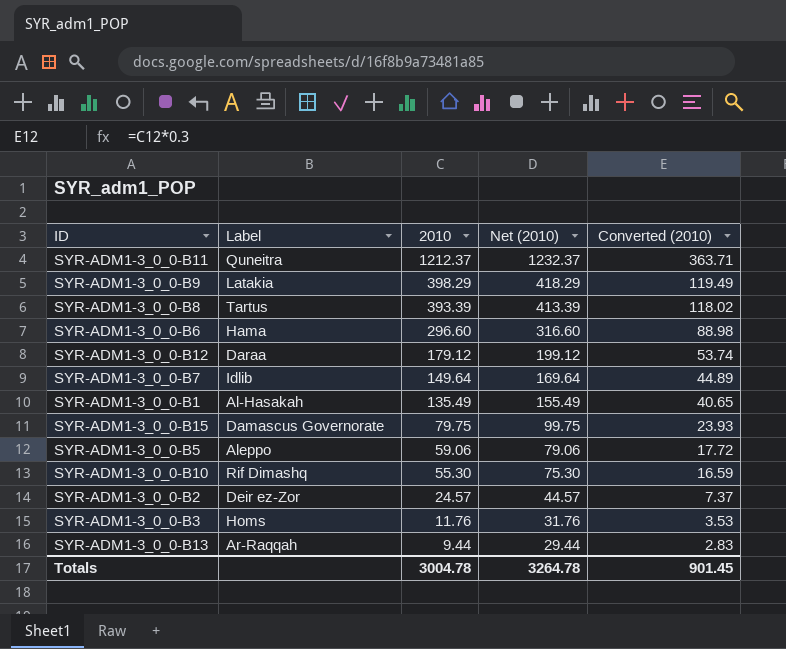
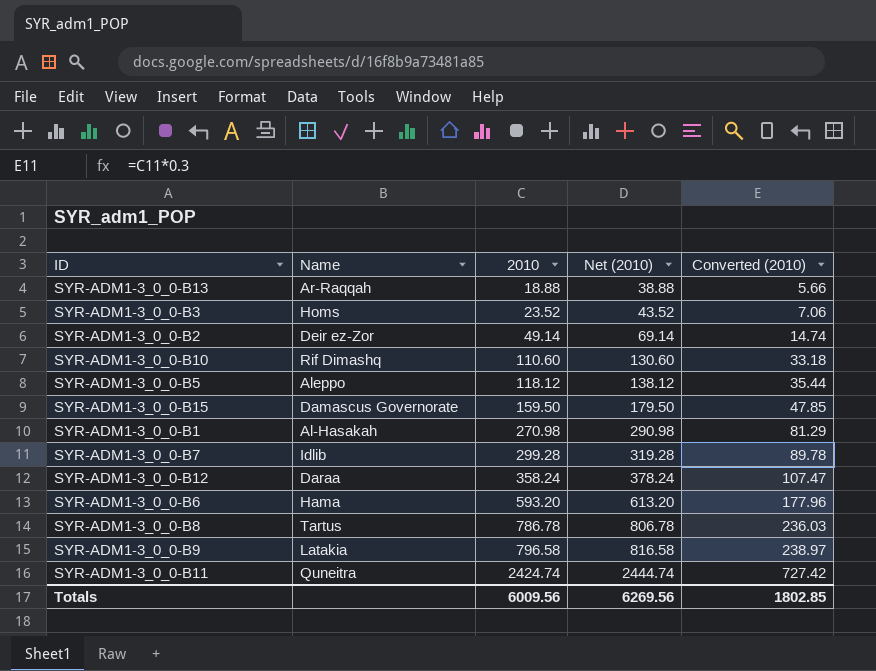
row order: 2010 descending -> 2010 ascending
column name: Label -> Name
SYR-ADM1-3_0_0-B13 | 2010: 9.44 -> 18.88
SYR-ADM1-3_0_0-B13 | Net (2010): 29.44 -> 38.88
SYR-ADM1-3_0_0-B13 | Converted (2010): 2.83 -> 5.66
SYR-ADM1-3_0_0-B3 | 2010: 11.76 -> 23.52
SYR-ADM1-3_0_0-B3 | Net (2010): 31.76 -> 43.52
SYR-ADM1-3_0_0-B3 | Converted (2010): 3.53 -> 7.06
SYR-ADM1-3_0_0-B2 | 2010: 24.57 -> 49.14
SYR-ADM1-3_0_0-B2 | Net (2010): 44.57 -> 69.14
SYR-ADM1-3_0_0-B2 | Converted (2010): 7.37 -> 14.74
SYR-ADM1-3_0_0-B10 | 2010: 55.30 -> 110.60
SYR-ADM1-3_0_0-B10 | Net (2010): 75.30 -> 130.60
SYR-ADM1-3_0_0-B10 | Converted (2010): 16.59 -> 33.18
SYR-ADM1-3_0_0-B5 | 2010: 59.06 -> 118.12
SYR-ADM1-3_0_0-B5 | Net (2010): 79.06 -> 138.12
SYR-ADM1-3_0_0-B5 | Converted (2010): 17.72 -> 35.44
SYR-ADM1-3_0_0-B15 | 2010: 79.75 -> 159.50
SYR-ADM1-3_0_0-B15 | Net (2010): 99.75 -> 179.50
SYR-ADM1-3_0_0-B15 | Converted (2010): 23.93 -> 47.85
SYR-ADM1-3_0_0-B1 | 2010: 135.49 -> 270.98
SYR-ADM1-3_0_0-B1 | Net (2010): 155.49 -> 290.98
SYR-ADM1-3_0_0-B1 | Converted (2010): 40.65 -> 81.29
SYR-ADM1-3_0_0-B7 | 2010: 149.64 -> 299.28
SYR-ADM1-3_0_0-B7 | Net (2010): 169.64 -> 319.28
SYR-ADM1-3_0_0-B7 | Converted (2010): 44.89 -> 89.78
SYR-ADM1-3_0_0-B12 | 2010: 179.12 -> 358.24
SYR-ADM1-3_0_0-B12 | Net (2010): 199.12 -> 378.24
SYR-ADM1-3_0_0-B12 | Converted (2010): 53.74 -> 107.47
SYR-ADM1-3_0_0-B6 | 2010: 296.60 -> 593.20
SYR-ADM1-3_0_0-B6 | Net (2010): 316.60 -> 613.20
SYR-ADM1-3_0_0-B6 | Converted (2010): 88.98 -> 177.96
SYR-ADM1-3_0_0-B8 | 2010: 393.39 -> 786.78
SYR-ADM1-3_0_0-B8 | Net (2010): 413.39 -> 806.78
SYR-ADM1-3_0_0-B8 | Converted (2010): 118.02 -> 236.03
SYR-ADM1-3_0_0-B9 | 2010: 398.29 -> 796.58
SYR-ADM1-3_0_0-B9 | Net (2010): 418.29 -> 816.58
SYR-ADM1-3_0_0-B9 | Converted (2010): 119.49 -> 238.97
SYR-ADM1-3_0_0-B11 | 2010: 1212.37 -> 2424.74
SYR-ADM1-3_0_0-B11 | Net (2010): 1232.37 -> 2444.74
SYR-ADM1-3_0_0-B11 | Converted (2010): 363.71 -> 727.42
Totals | 2010: 3004.78 -> 6009.56
Totals | Net (2010): 3264.78 -> 6269.56
Totals | Converted (2010): 901.45 -> 1802.85

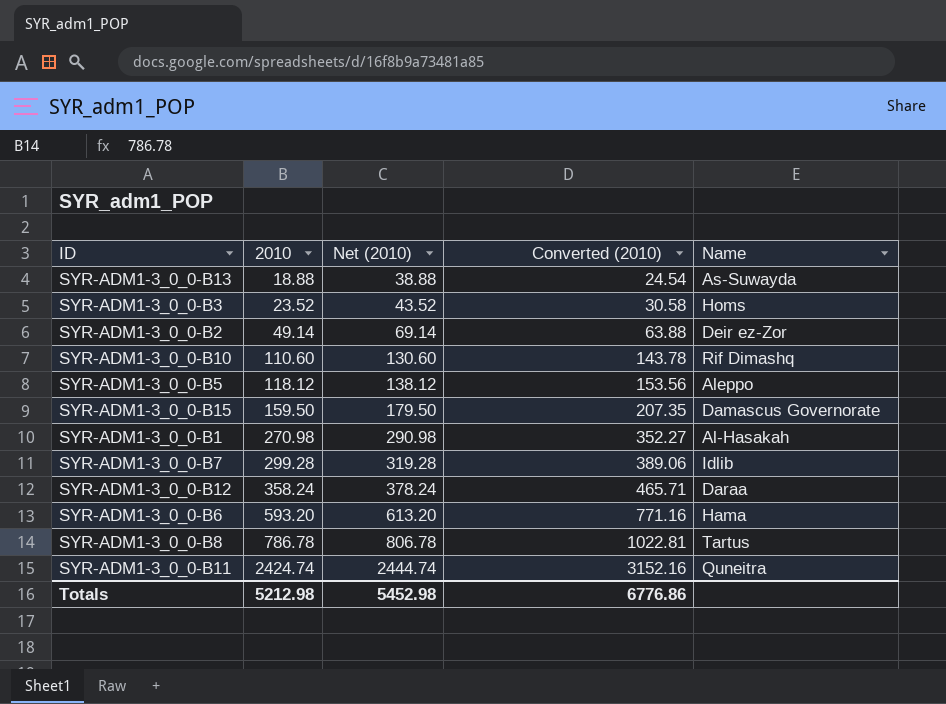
column Converted (2010) | formula: [2010] * 0.3 -> [2010] * 1.3
column Name | position: 2 -> 5
row SYR-ADM1-3_0_0-B9: Latakia | 796.58 | 816.58 | 238.97 -> none
SYR-ADM1-3_0_0-B13 | Name: Ar-Raqqah -> As-Suwayda
Totals | 2010: 6009.56 -> 5212.98
Totals | Net (2010): 6269.56 -> 5452.98
Totals | Converted (2010): 1802.85 -> 6776.86

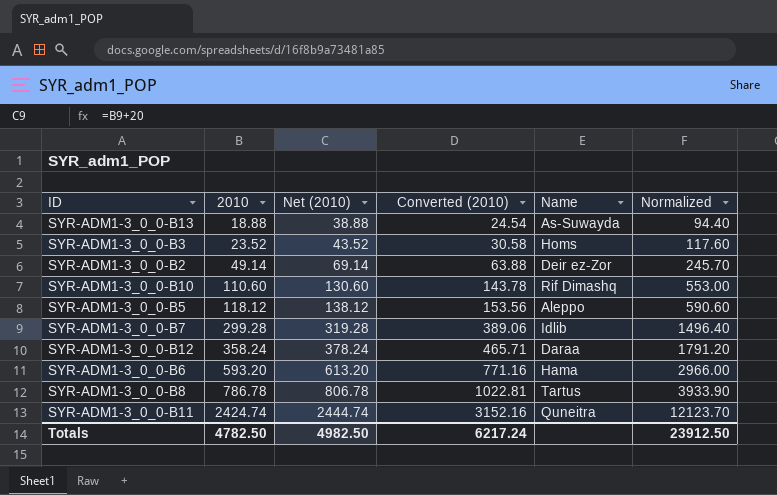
column Normalized | formula: none -> [2010] * 5
row SYR-ADM1-3_0_0-B15: 159.50 | 179.50 | 207.35 | Damascus Governorate -> none
row SYR-ADM1-3_0_0-B1: 270.98 | 290.98 | 352.27 | Al-Hasakah -> none
Totals | 2010: 5212.98 -> 4782.50
Totals | Net (2010): 5452.98 -> 4982.50
Totals | Converted (2010): 6776.86 -> 6217.24

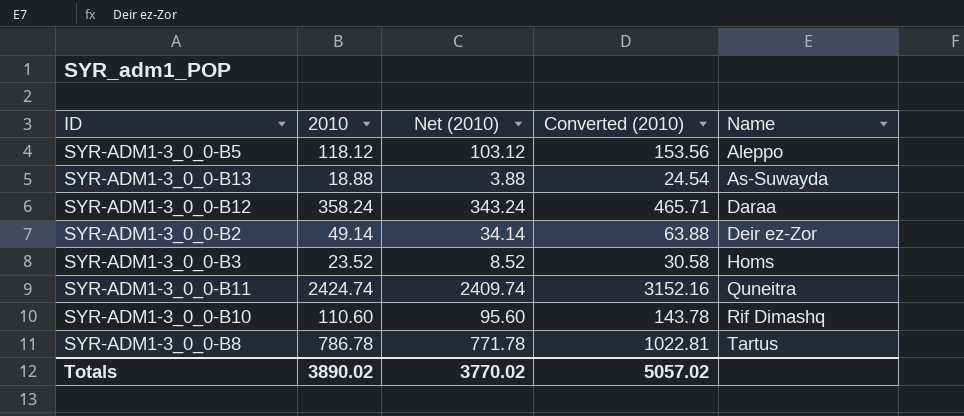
row order: 2010 ascending -> Name ascending
column Normalized | formula: [2010] * 5 -> none
column Net (2010) | formula: [2010] + 20 -> [2010] - 15
row SYR-ADM1-3_0_0-B7: 299.28 | 319.28 | 389.06 | Idlib | 1496.40 -> none
row SYR-ADM1-3_0_0-B6: 593.20 | 613.20 | 771.16 | Hama | 2966.00 -> none
Totals | 2010: 4782.50 -> 3890.02
Totals | Net (2010): 4982.50 -> 3770.02
Totals | Converted (2010): 6217.24 -> 5057.02

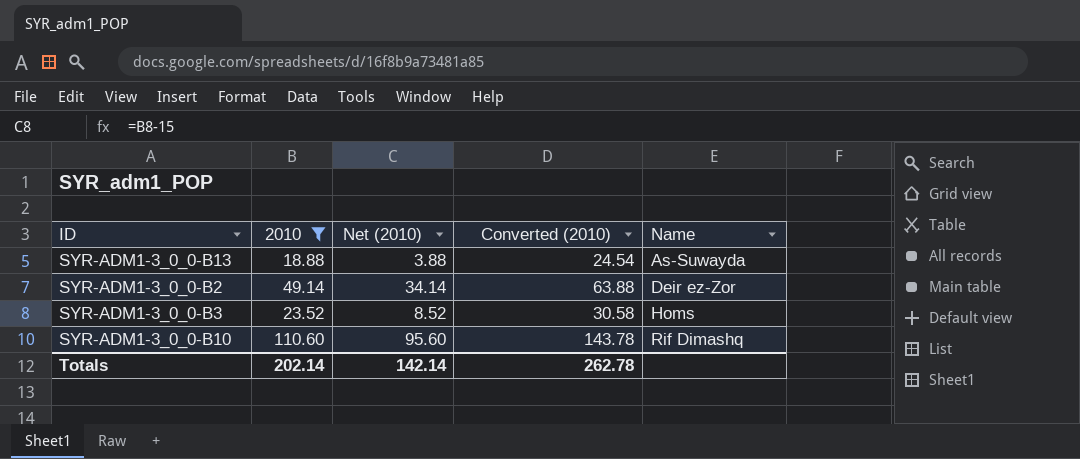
filter: none -> 2010 <= 110.60
Totals | 2010: 3890.02 -> 202.14
Totals | Net (2010): 3770.02 -> 142.14
Totals | Converted (2010): 5057.02 -> 262.78

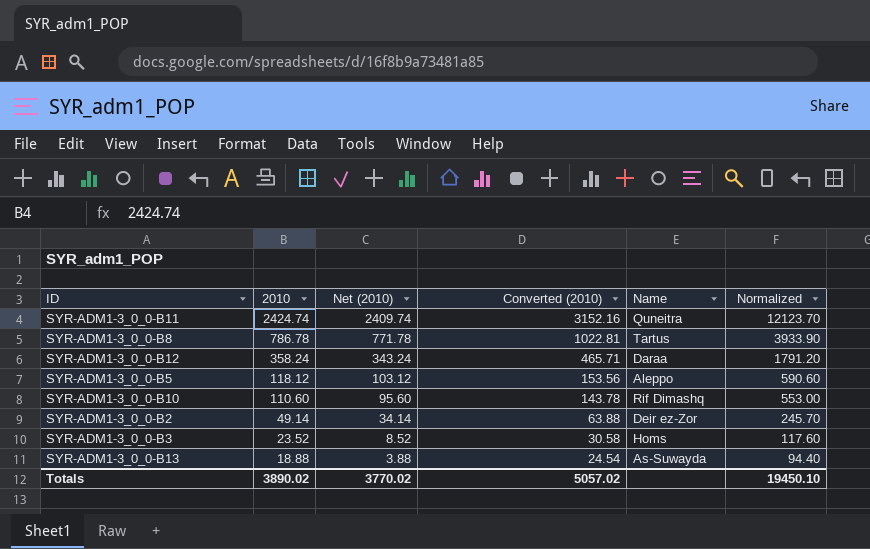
filter: 2010 <= 110.60 -> none
row order: Name ascending -> 2010 descending
column Normalized | formula: none -> [2010] * 5
Totals | 2010: 202.14 -> 3890.02
Totals | Net (2010): 142.14 -> 3770.02
Totals | Converted (2010): 262.78 -> 5057.02

